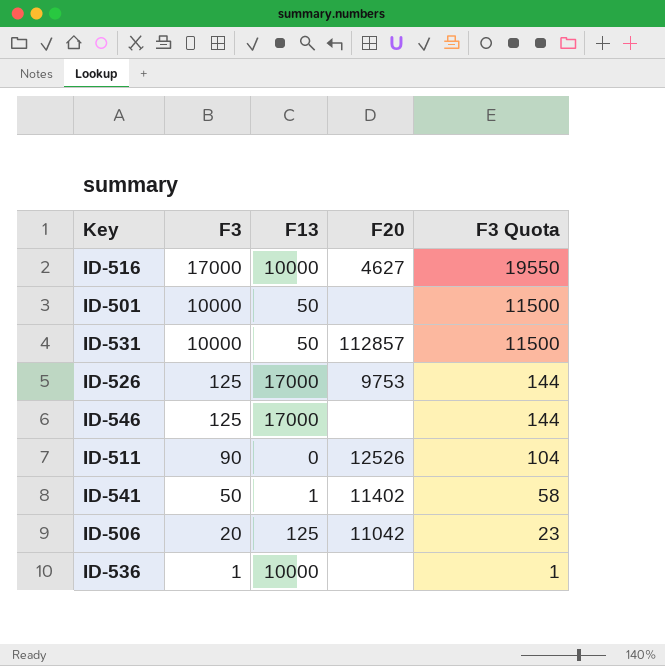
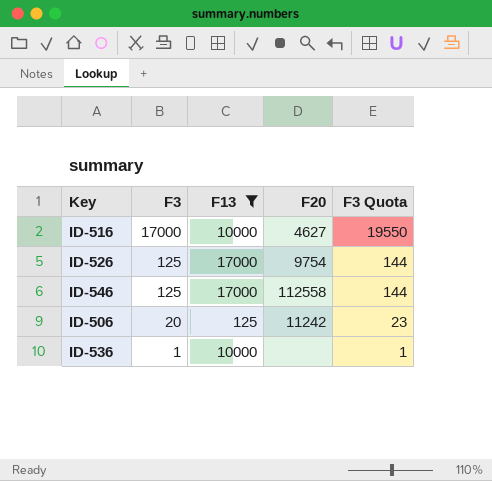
filter: none -> F13 >= 125
ID-526 | F20: 9753 -> 9754
ID-546 | F20: none -> 112558
ID-506 | F20: 11042 -> 11242

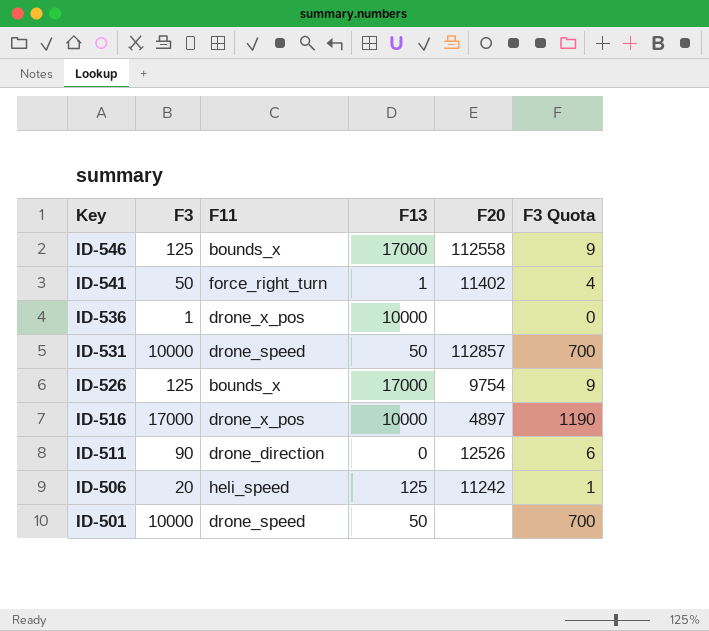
filter: F13 >= 125 -> none
row order: F3 descending -> Key descending
column F11 | position: none -> 3
column F3 Quota | formula: [F3] * 1.15 -> [F3] * 0.07
ID-516 | F20: 4627 -> 4897

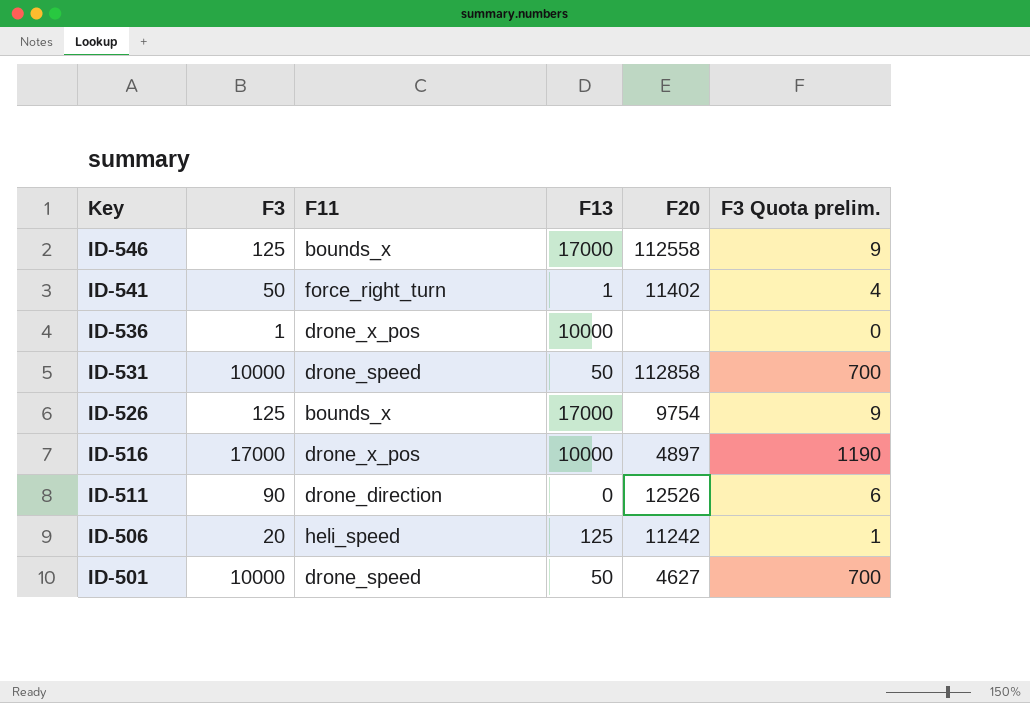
column name: F3 Quota -> F3 Quota prelim.
ID-531 | F20: 112857 -> 112858
ID-501 | F20: none -> 4627

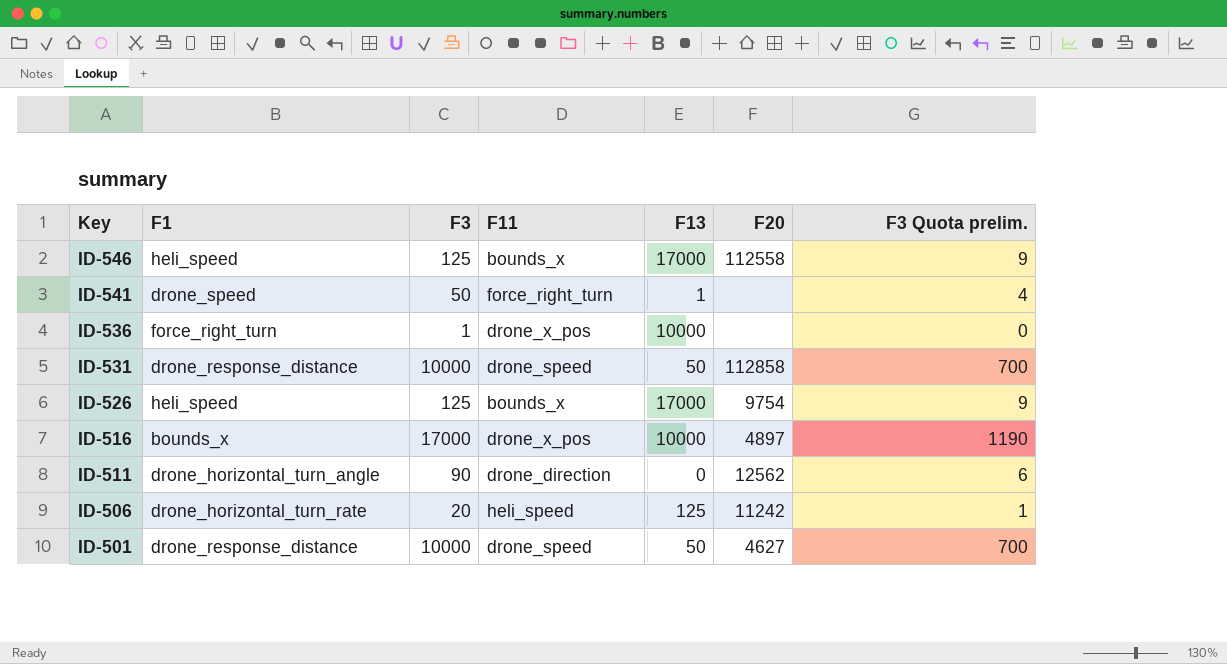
column F1 | position: none -> 2
ID-541 | F20: 11402 -> none
ID-511 | F20: 12526 -> 12562

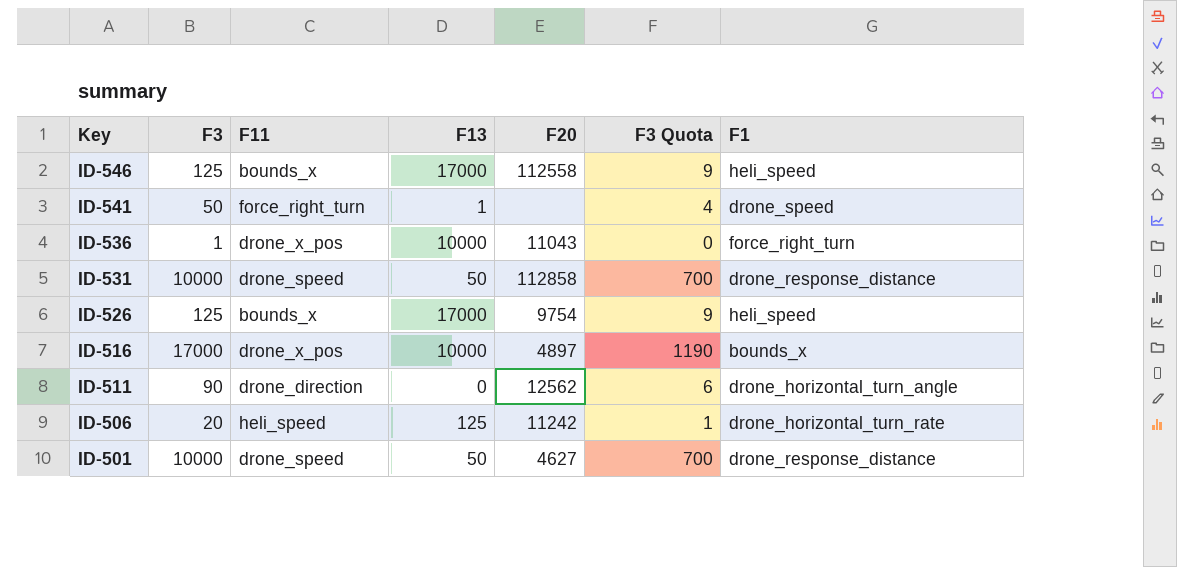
column name: F3 Quota prelim. -> F3 Quota
column F1 | position: 2 -> 7
ID-536 | F20: none -> 11043

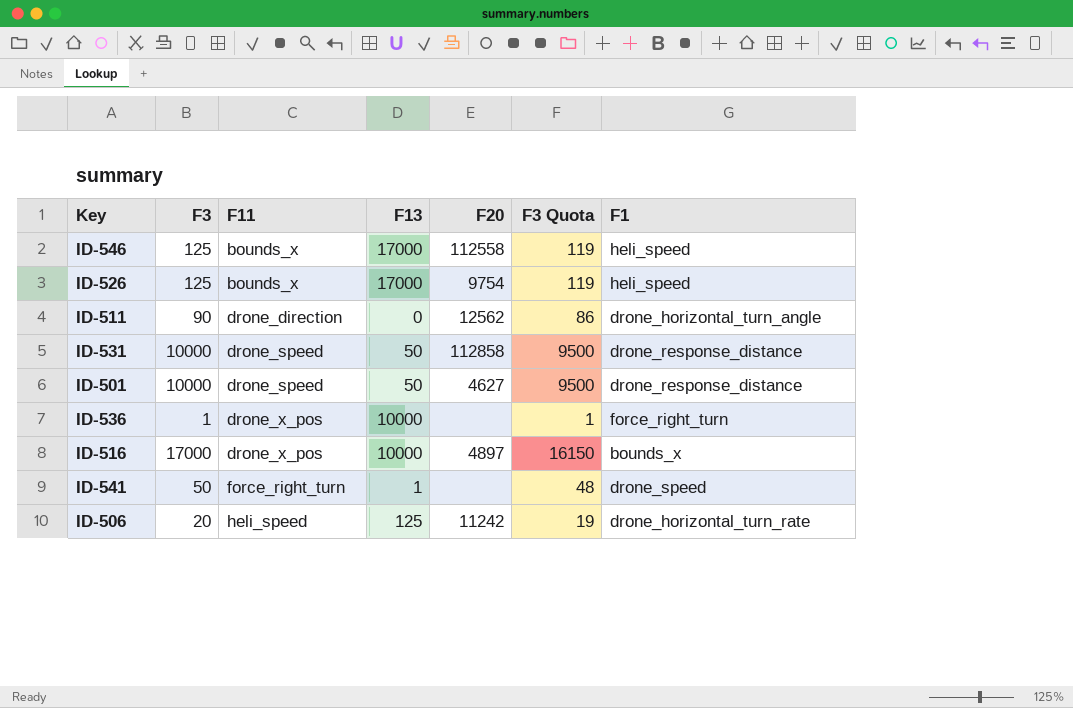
row order: Key descending -> F11 ascending
column F3 Quota | formula: [F3] * 0.07 -> [F3] * 0.95
ID-536 | F20: 11043 -> none

